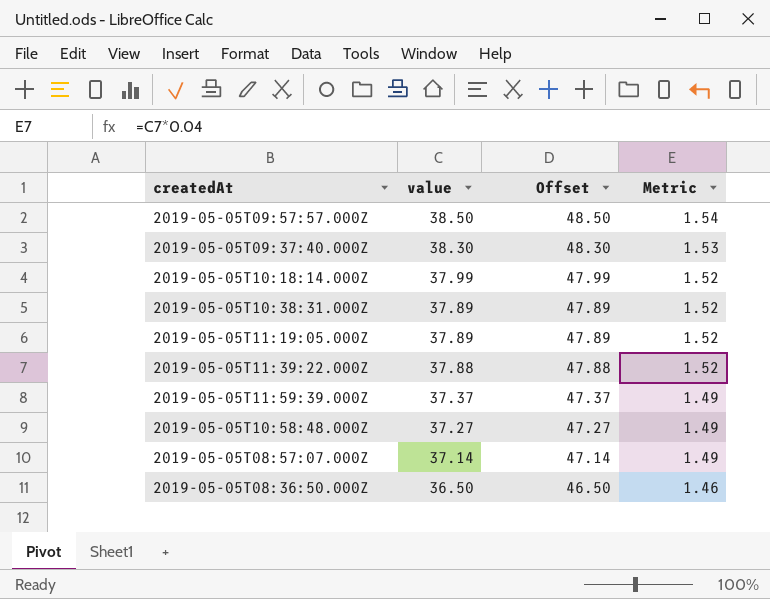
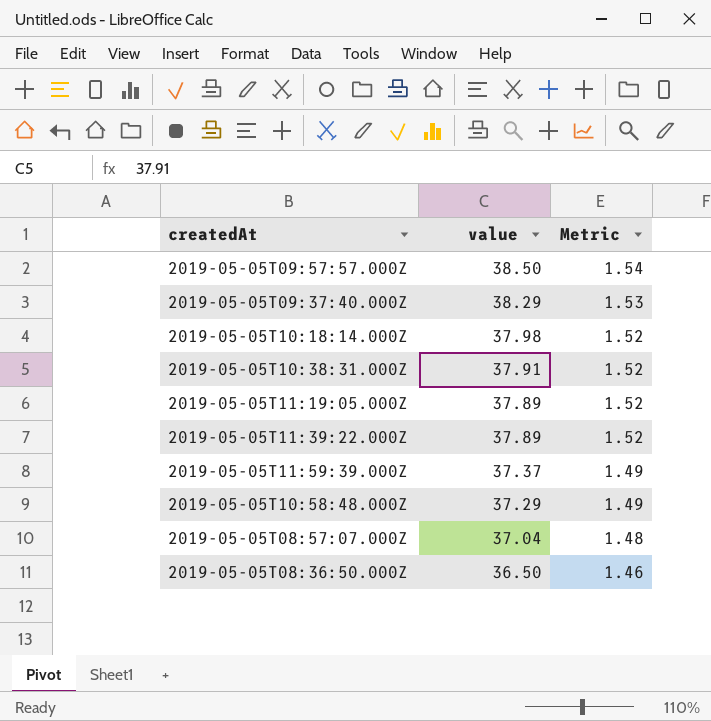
column Offset | formula: [value] + 10 -> none
2019-05-05T09:37:40.000Z | value: 38.30 -> 38.29
2019-05-05T10:18:14.000Z | value: 37.99 -> 37.98
2019-05-05T10:38:31.000Z | value: 37.89 -> 37.91
2019-05-05T11:39:22.000Z | value: 37.88 -> 37.89
2019-05-05T10:58:48.000Z | value: 37.27 -> 37.29
2019-05-05T08:57:07.000Z | value: 37.14 -> 37.04
2019-05-05T08:57:07.000Z | Metric: 1.49 -> 1.48

